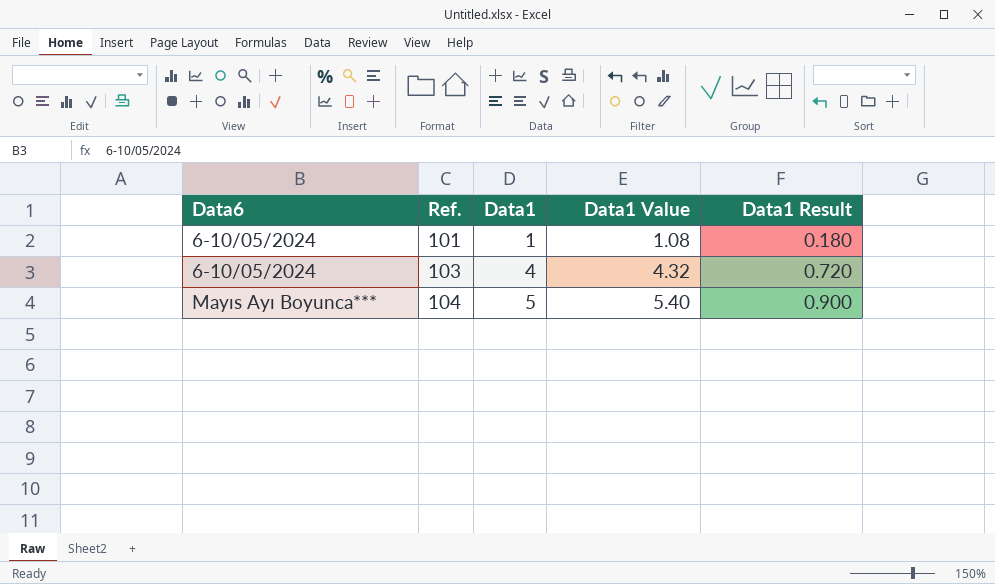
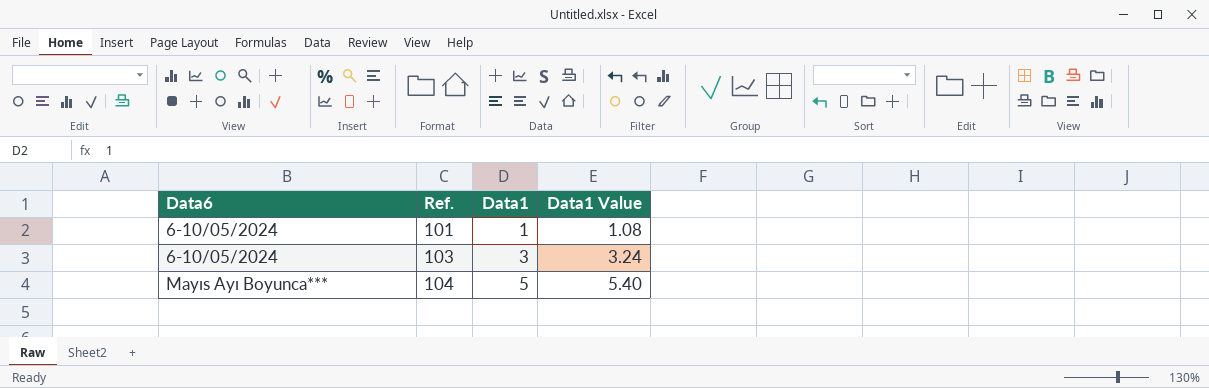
column Data1 Result | formula: [Data1] * 0.18 -> none
103 | Data1: 4 -> 3
103 | Data1 Value: 4.32 -> 3.24

